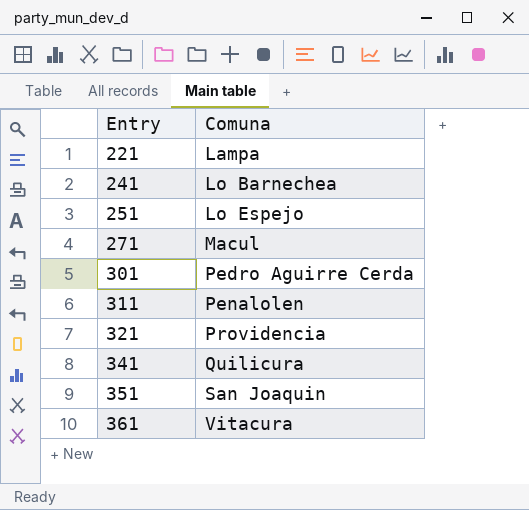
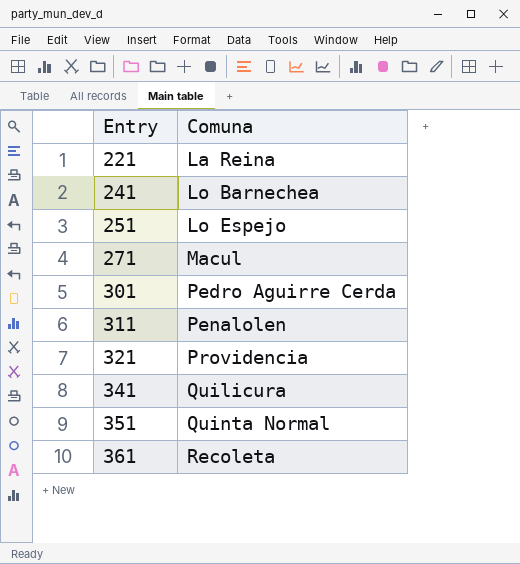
221 | Comuna: Lampa -> La Reina
351 | Comuna: San Joaquin -> Quinta Normal
361 | Comuna: Vitacura -> Recoleta

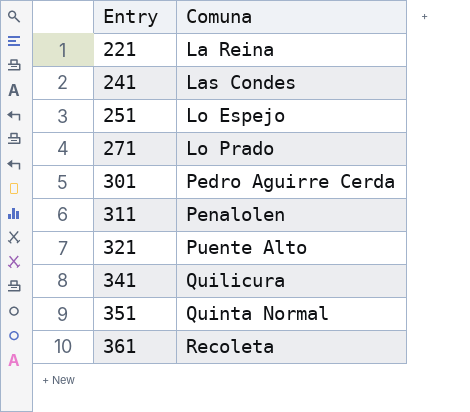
241 | Comuna: Lo Barnechea -> Las Condes
271 | Comuna: Macul -> Lo Prado
321 | Comuna: Providencia -> Puente Alto

